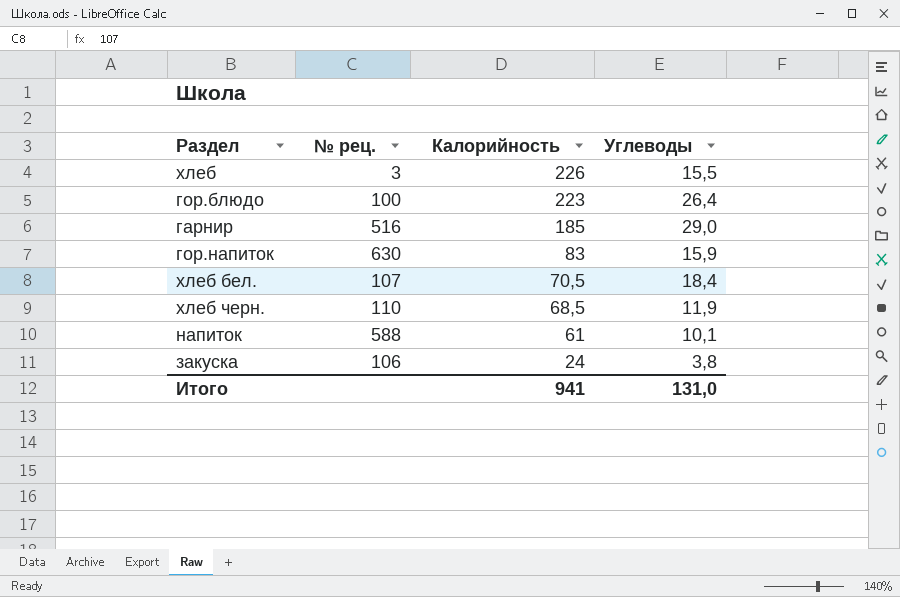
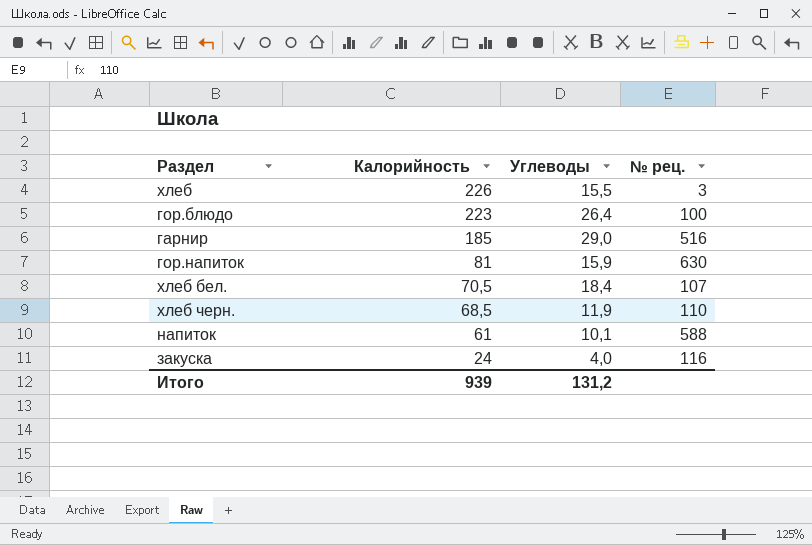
column № рец. | position: 2 -> 4
гор.напиток | Калорийность: 83 -> 81
закуска | Углеводы: 3,8 -> 4,0
закуска | № рец.: 106 -> 116
Итого | Калорийность: 941 -> 939
Итого | Углеводы: 131,0 -> 131,2

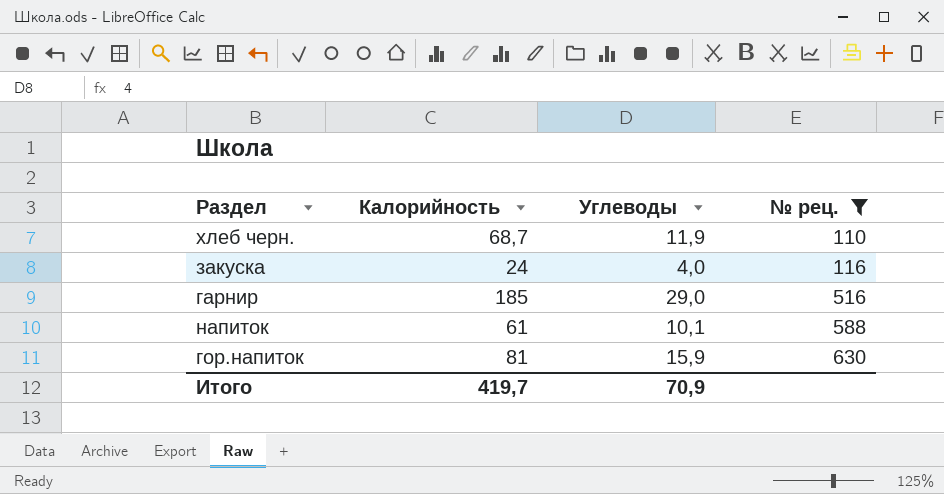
filter: none -> № рец. >= 110
row order: Калорийность descending -> № рец. ascending
хлеб черн. | Калорийность: 68,5 -> 68,7
Итого | Калорийность: 939 -> 419,7
Итого | Углеводы: 131,2 -> 70,9

